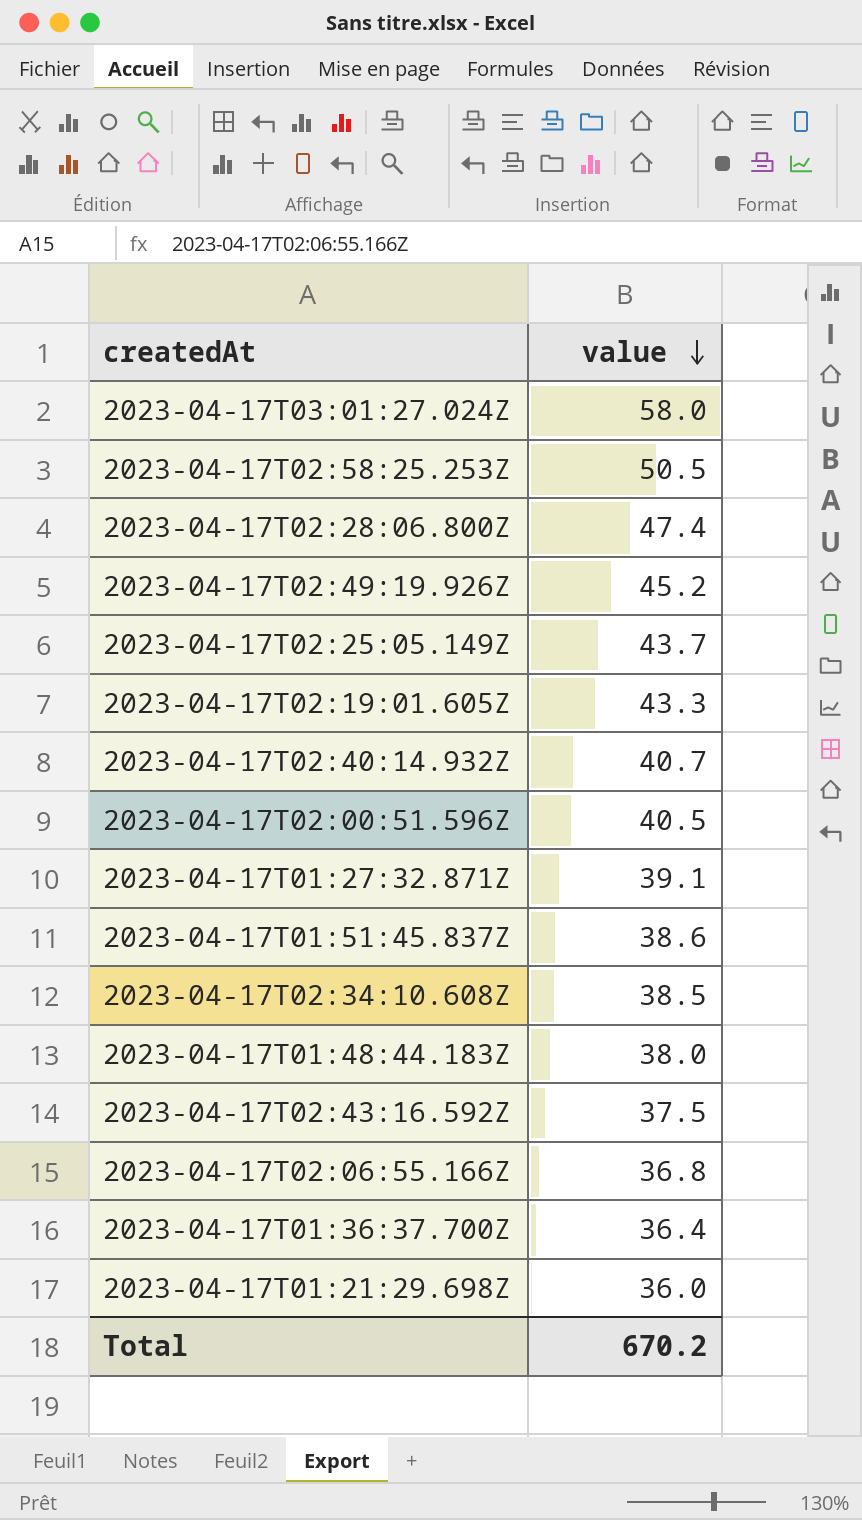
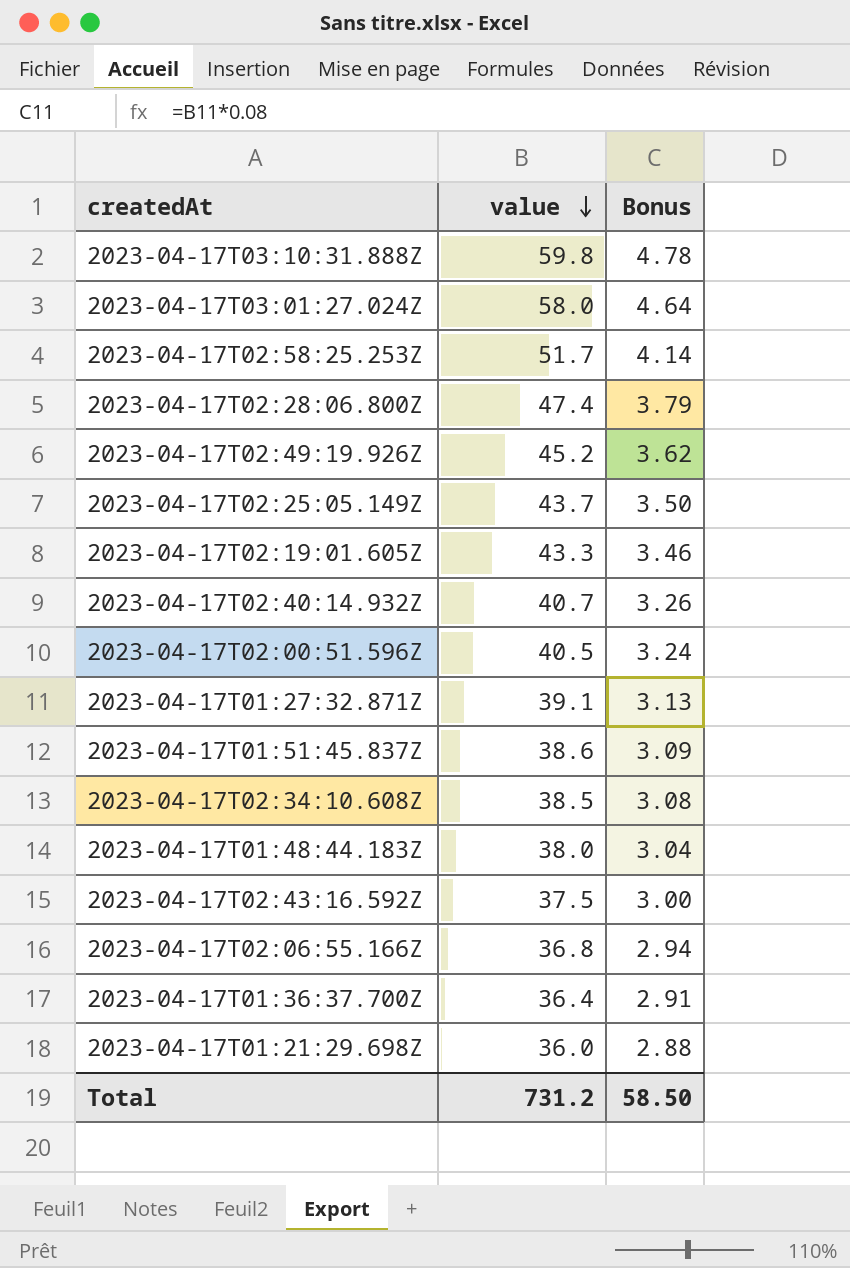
column Bonus | formula: none -> [value] * 0.08
row 2023-04-17T03:10:31.888Z: none -> 59.8 | 4.78
2023-04-17T02:58:25.253Z | value: 50.5 -> 51.7
Total | value: 670.2 -> 731.2

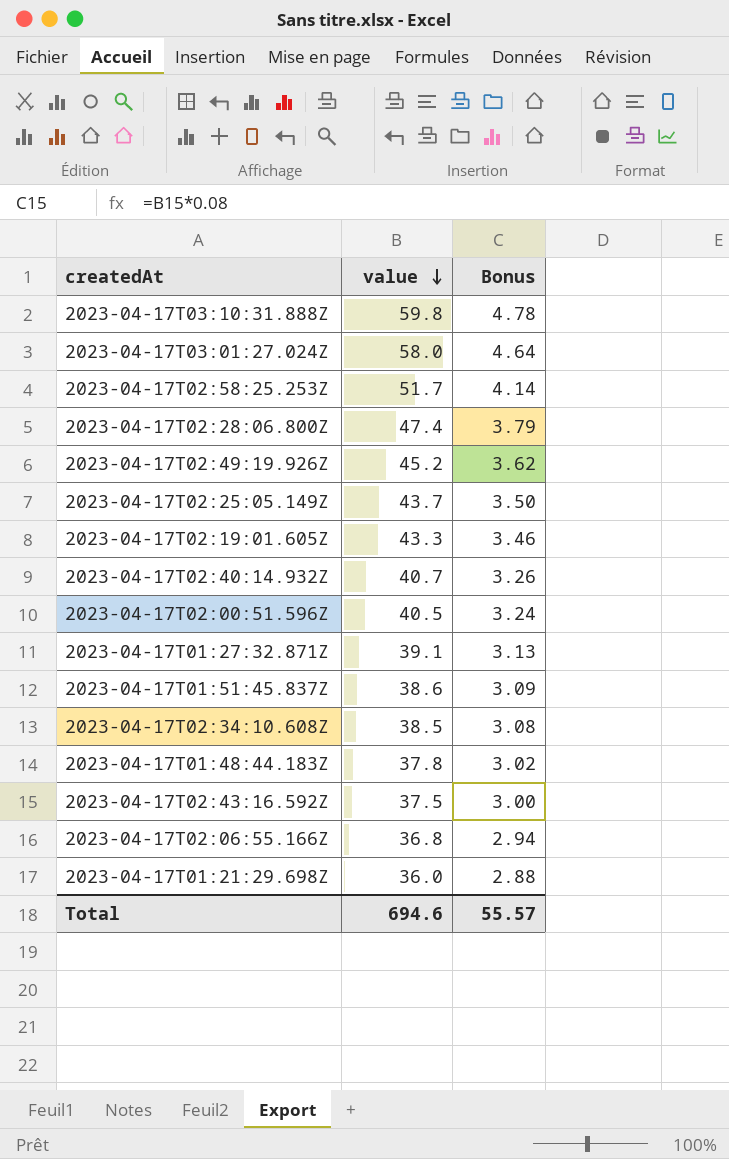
row 2023-04-17T01:36:37.700Z: 36.4 | 2.91 -> none
2023-04-17T01:48:44.183Z | value: 38.0 -> 37.8
2023-04-17T01:48:44.183Z | Bonus: 3.04 -> 3.02
Total | value: 731.2 -> 694.6
Total | Bonus: 58.50 -> 55.57

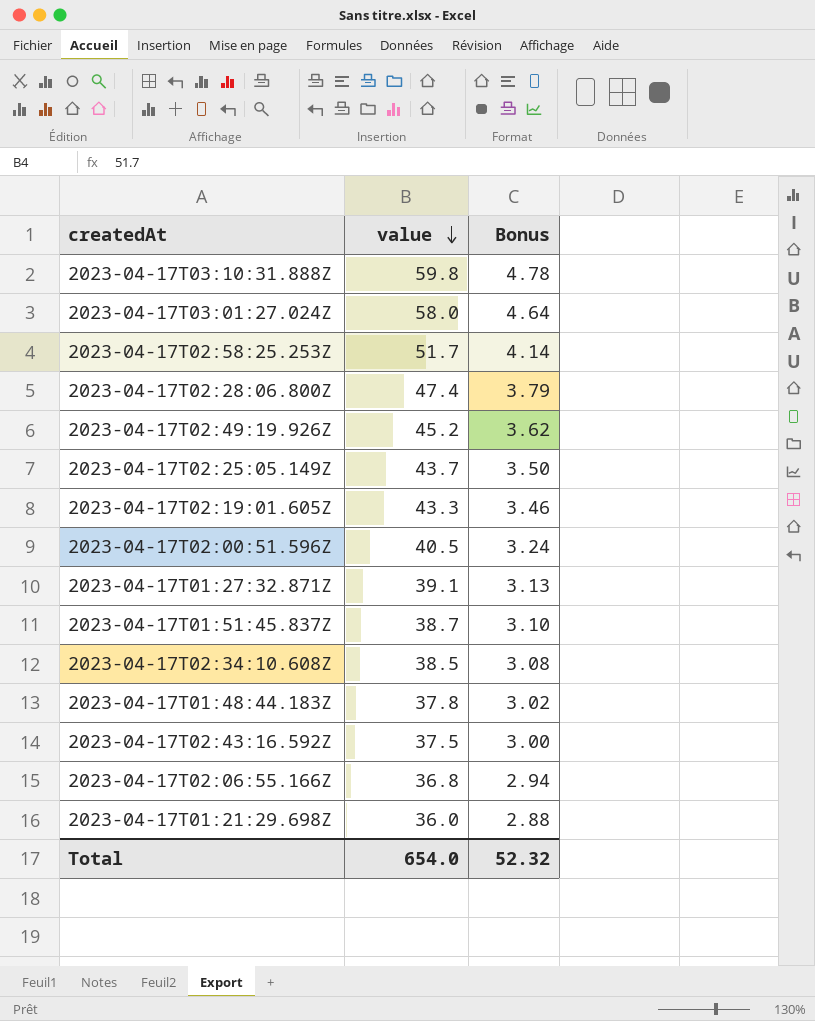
row 2023-04-17T02:40:14.932Z: 40.7 | 3.26 -> none
2023-04-17T01:51:45.837Z | value: 38.6 -> 38.7
2023-04-17T01:51:45.837Z | Bonus: 3.09 -> 3.10
Total | value: 694.6 -> 654.0
Total | Bonus: 55.57 -> 52.32

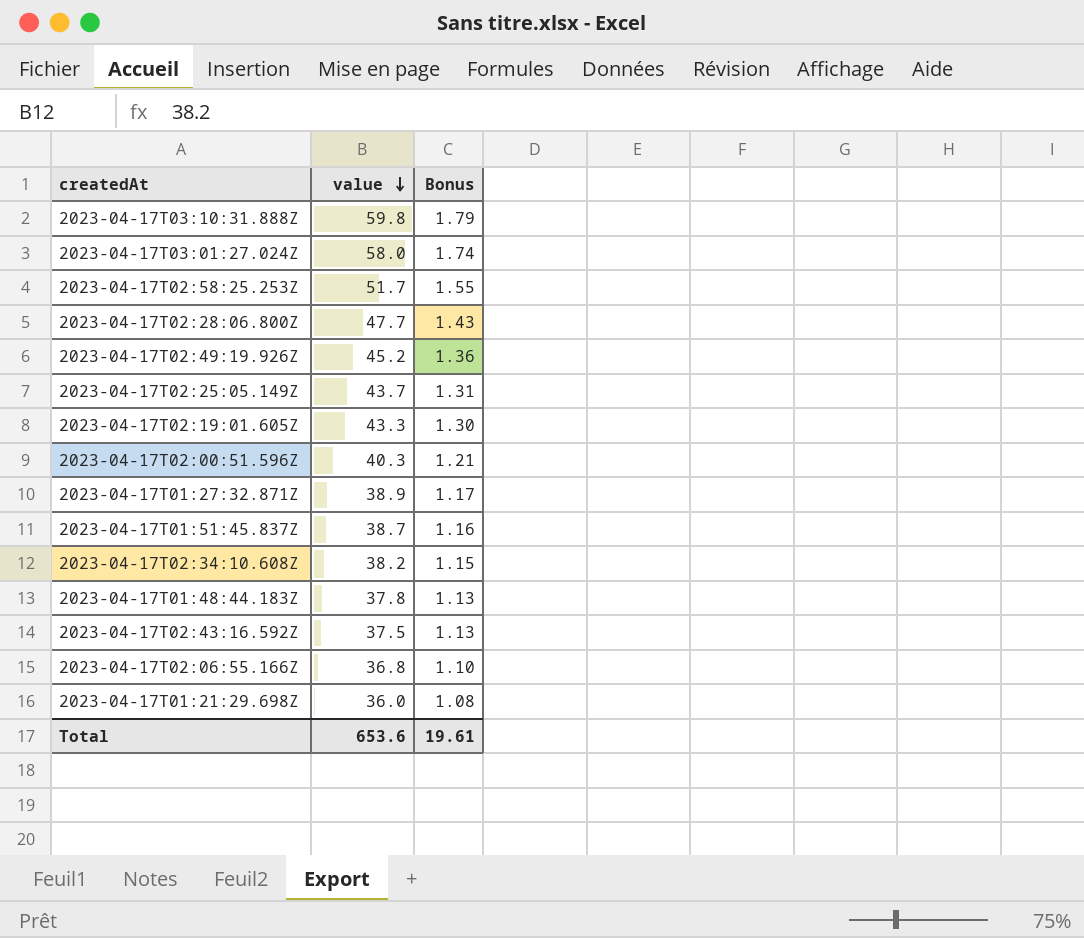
column Bonus | formula: [value] * 0.08 -> [value] * 0.03
2023-04-17T02:28:06.800Z | value: 47.4 -> 47.7
2023-04-17T02:00:51.596Z | value: 40.5 -> 40.3
2023-04-17T01:27:32.871Z | value: 39.1 -> 38.9
2023-04-17T02:34:10.608Z | value: 38.5 -> 38.2
Total | value: 654.0 -> 653.6
Total | Bonus: 52.32 -> 19.61

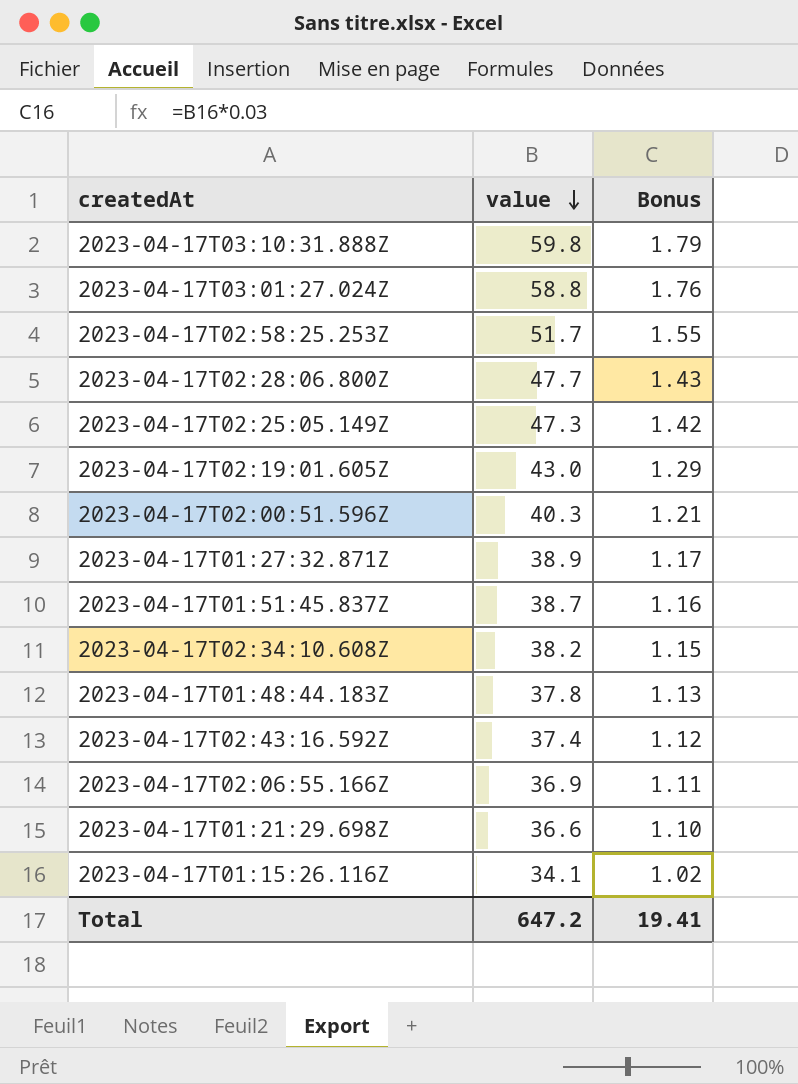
row 2023-04-17T02:49:19.926Z: 45.2 | 1.36 -> none
2023-04-17T03:01:27.024Z | value: 58.0 -> 58.8
2023-04-17T03:01:27.024Z | Bonus: 1.74 -> 1.76
2023-04-17T02:25:05.149Z | value: 43.7 -> 47.3
2023-04-17T02:25:05.149Z | Bonus: 1.31 -> 1.42
2023-04-17T02:19:01.605Z | value: 43.3 -> 43.0
2023-04-17T02:19:01.605Z | Bonus: 1.30 -> 1.29
2023-04-17T02:43:16.592Z | value: 37.5 -> 37.4
2023-04-17T02:43:16.592Z | Bonus: 1.13 -> 1.12
2023-04-17T02:06:55.166Z | value: 36.8 -> 36.9
2023-04-17T02:06:55.166Z | Bonus: 1.10 -> 1.11
2023-04-17T01:21:29.698Z | value: 36.0 -> 36.6
2023-04-17T01:21:29.698Z | Bonus: 1.08 -> 1.10
row 2023-04-17T01:15:26.116Z: none -> 34.1 | 1.02
Total | value: 653.6 -> 647.2
Total | Bonus: 19.61 -> 19.41

